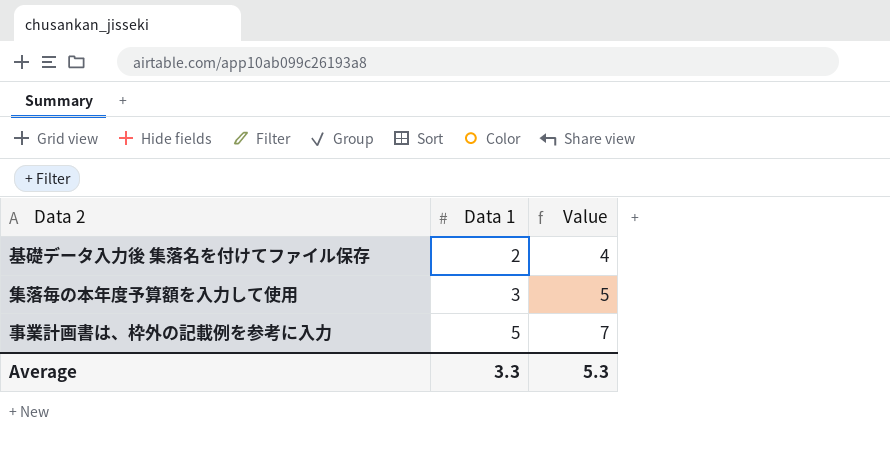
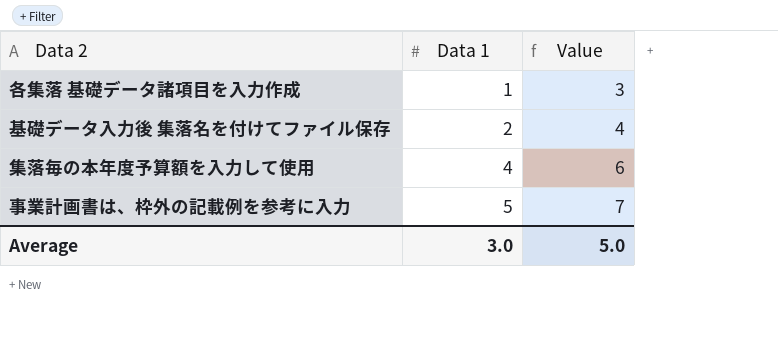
row 各集落 基礎データ諸項目を入力作成: none -> 1 | 3
集落毎の本年度予算額を入力して使用 | Data 1: 3 -> 4
集落毎の本年度予算額を入力して使用 | Value: 5 -> 6
Average | Data 1: 3.3 -> 3.0
Average | Value: 5.3 -> 5.0

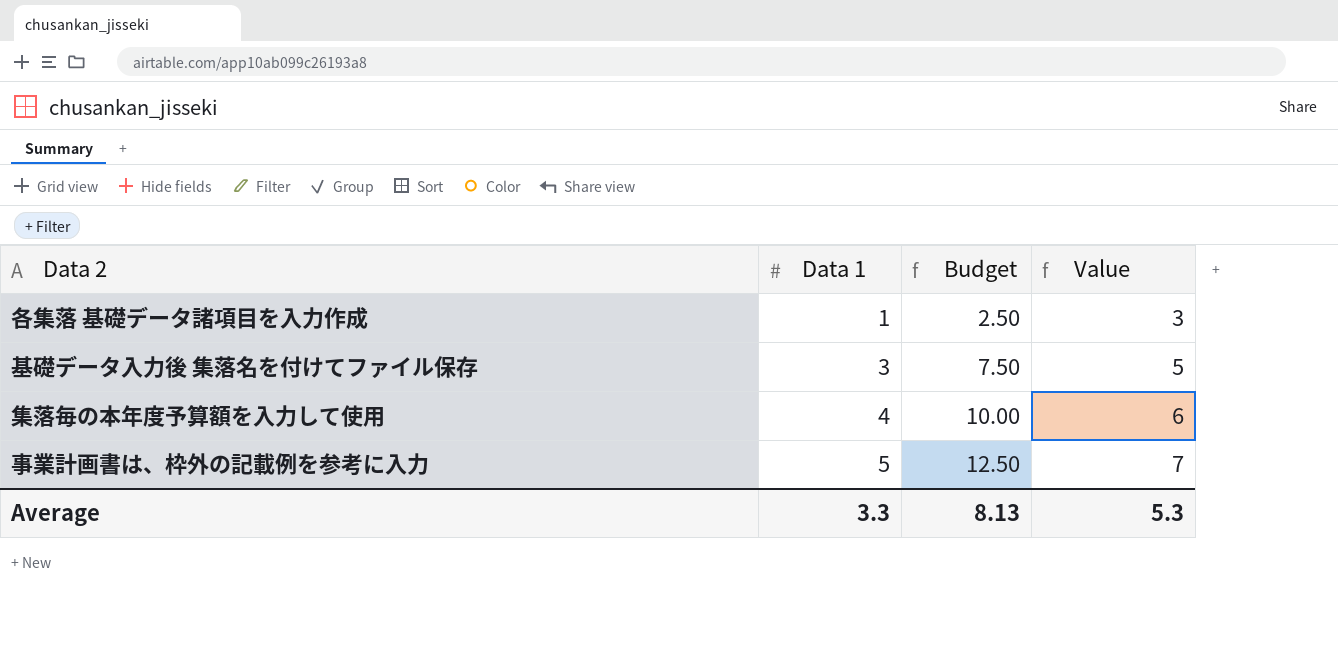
column Budget | formula: none -> [Data 1] * 2.5
基礎データ入力後 集落名を付けてファイル保存 | Data 1: 2 -> 3
基礎データ入力後 集落名を付けてファイル保存 | Value: 4 -> 5
Average | Data 1: 3.0 -> 3.3
Average | Value: 5.0 -> 5.3

